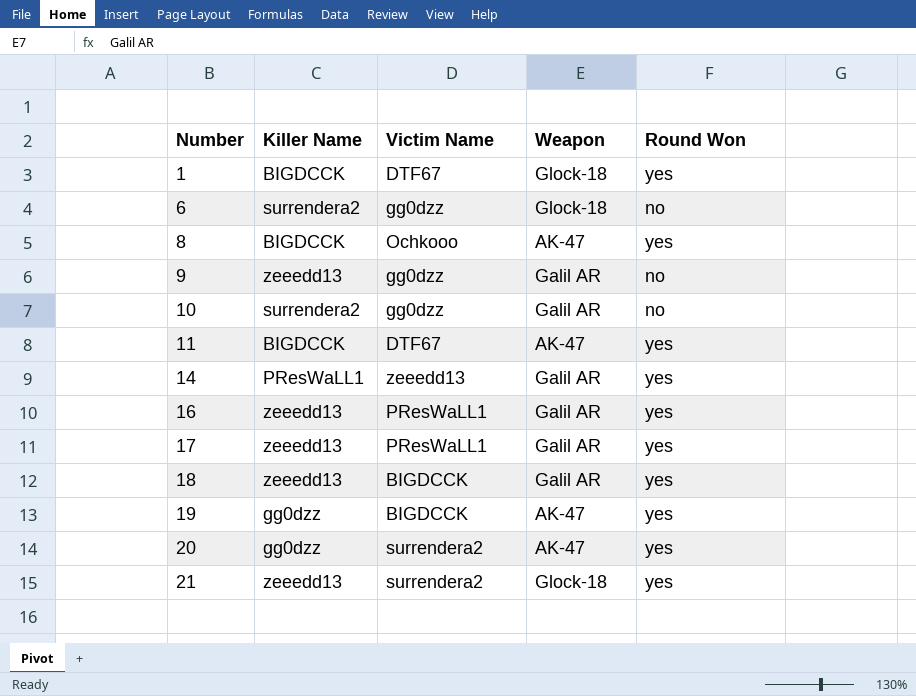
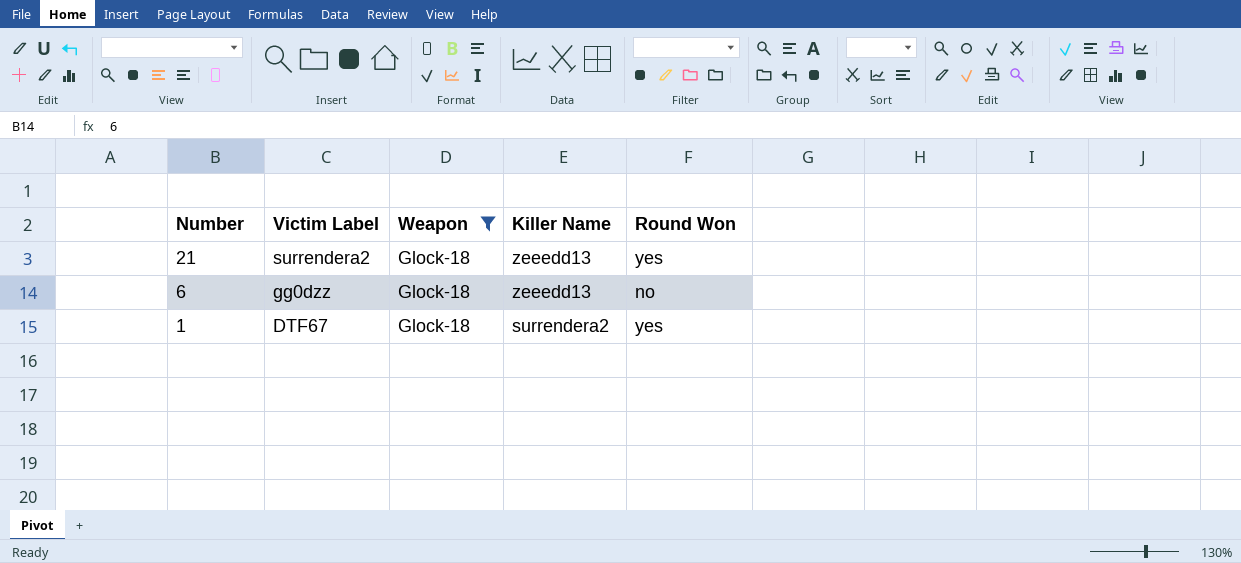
filter: none -> Weapon = Glock-18
row order: Number ascending -> Number descending
column name: Victim Name -> Victim Label
column Killer Name | position: 2 -> 4
6 | Killer Name: surrendera2 -> zeeedd13
1 | Killer Name: BIGDCCK -> surrendera2

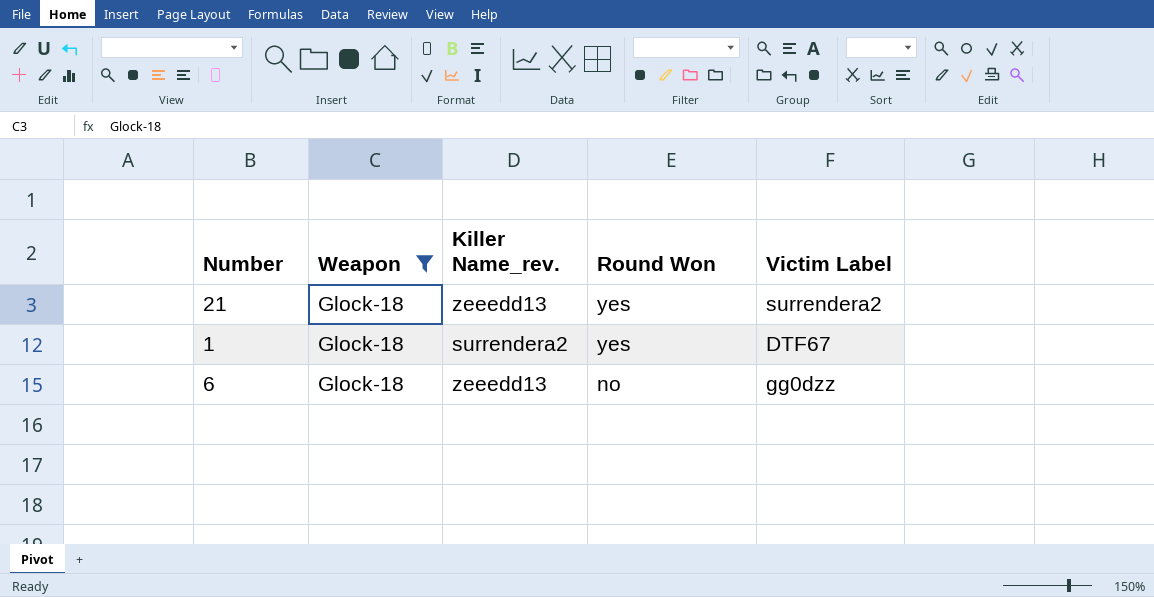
row order: Number descending -> Round Won descending
column name: Killer Name -> Killer Name_rev.
column Victim Label | position: 2 -> 5

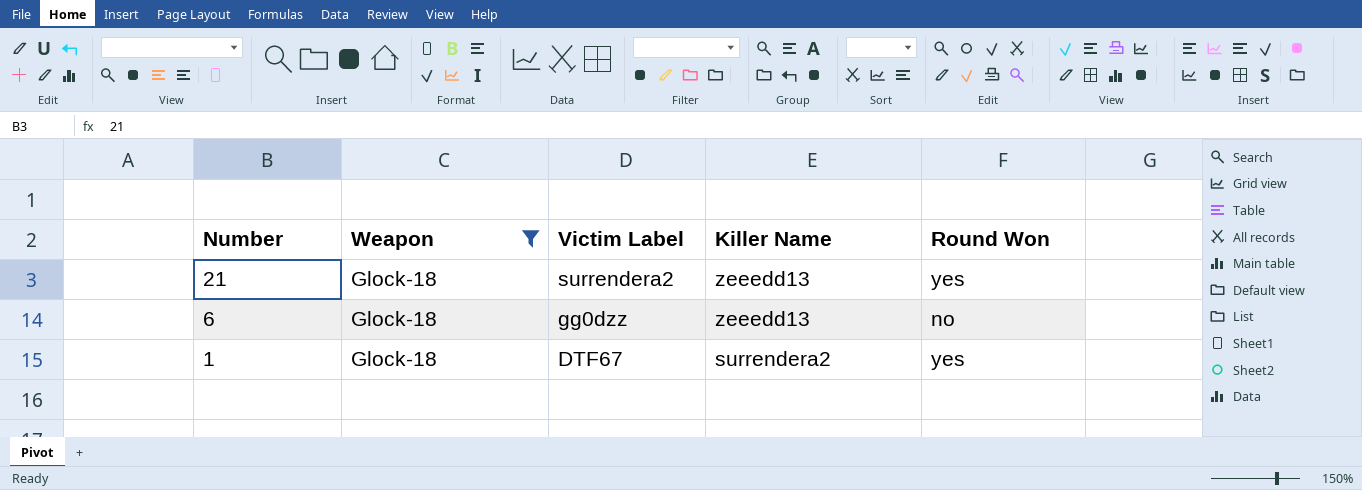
row order: Round Won descending -> Number descending
column Victim Label | position: 5 -> 3
column name: Killer Name_rev. -> Killer Name

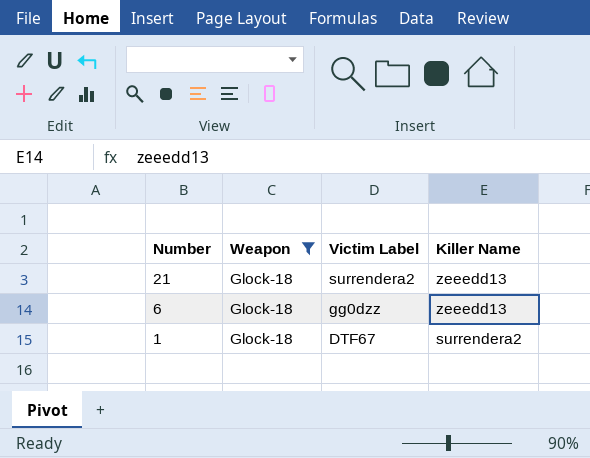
column Round Won | position: 5 -> none

